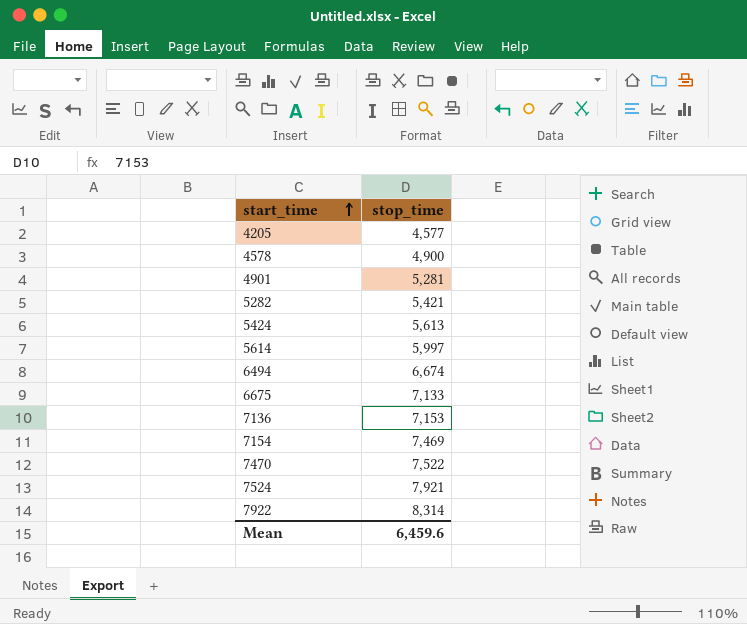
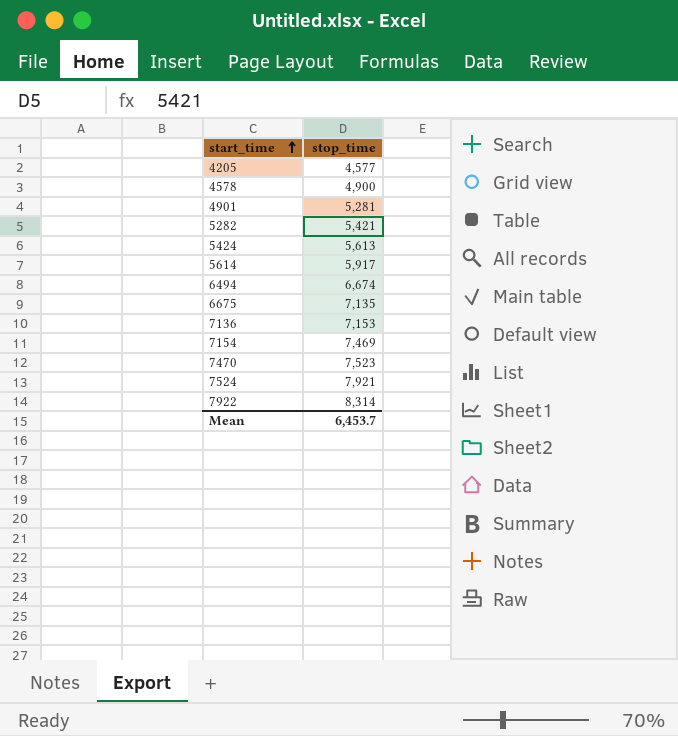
5614 | stop_time: 5,997 -> 5,917
6675 | stop_time: 7,133 -> 7,135
7470 | stop_time: 7,522 -> 7,523
Mean | stop_time: 6,459.6 -> 6,453.7

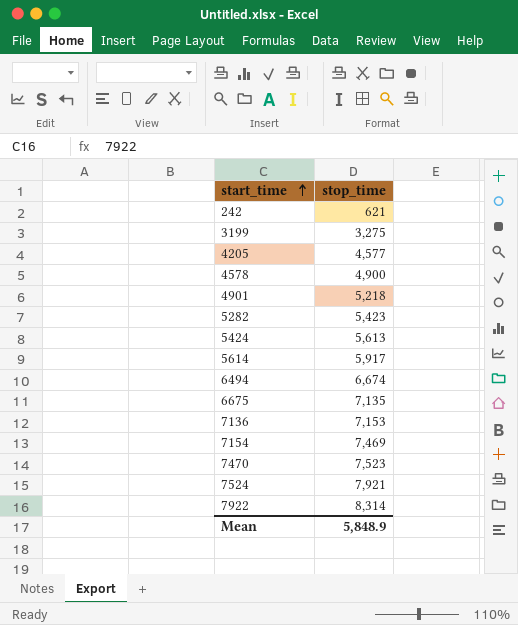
row 242: none -> 621
row 3199: none -> 3,275
4901 | stop_time: 5,281 -> 5,218
5282 | stop_time: 5,421 -> 5,423
Mean | stop_time: 6,453.7 -> 5,848.9

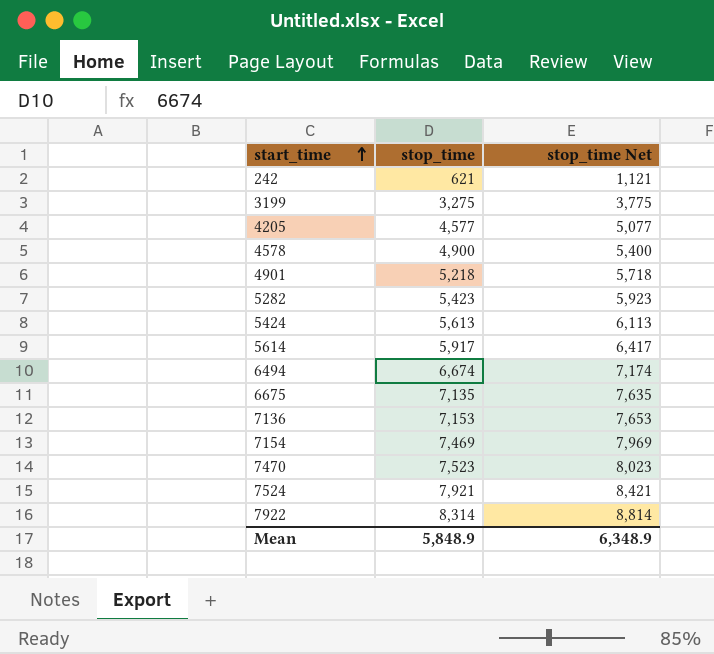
column stop_time Net | formula: none -> [stop_time] + 500

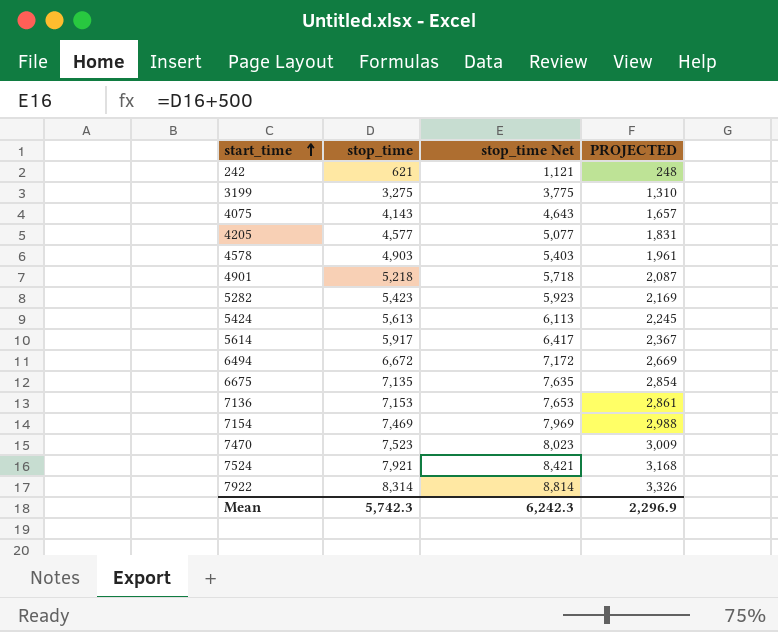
column PROJECTED | formula: none -> [stop_time] * 0.4
row 4075: none -> 4,143 | 4,643 | 1,657
4578 | stop_time: 4,900 -> 4,903
4578 | stop_time Net: 5,400 -> 5,403
6494 | stop_time: 6,674 -> 6,672
6494 | stop_time Net: 7,174 -> 7,172
Mean | stop_time: 5,848.9 -> 5,742.3
Mean | stop_time Net: 6,348.9 -> 6,242.3

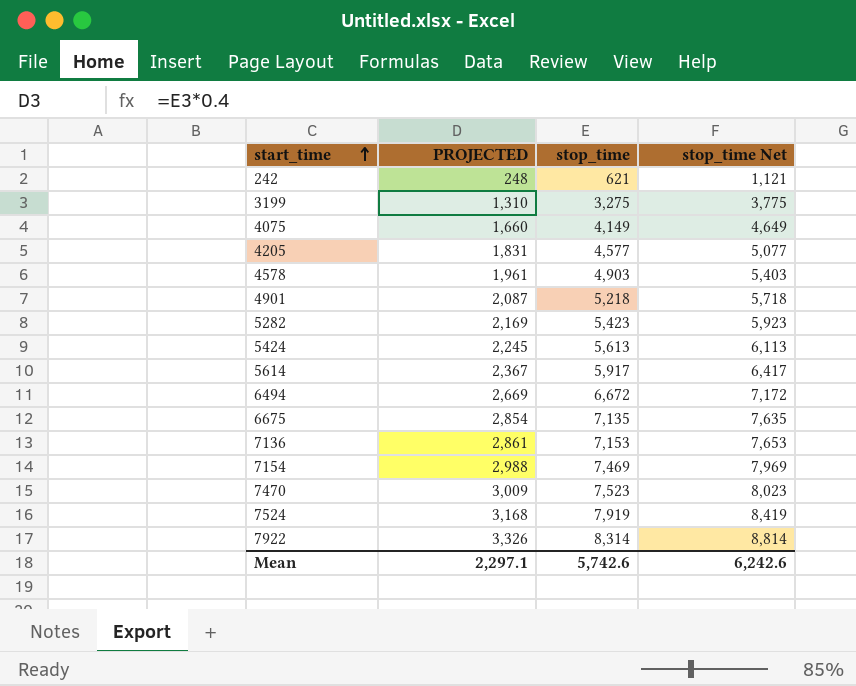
column PROJECTED | position: 4 -> 2
4075 | PROJECTED: 1,657 -> 1,660
4075 | stop_time: 4,143 -> 4,149
4075 | stop_time Net: 4,643 -> 4,649
7524 | stop_time: 7,921 -> 7,919
7524 | stop_time Net: 8,421 -> 8,419
Mean | PROJECTED: 2,296.9 -> 2,297.1
Mean | stop_time: 5,742.3 -> 5,742.6
Mean | stop_time Net: 6,242.3 -> 6,242.6

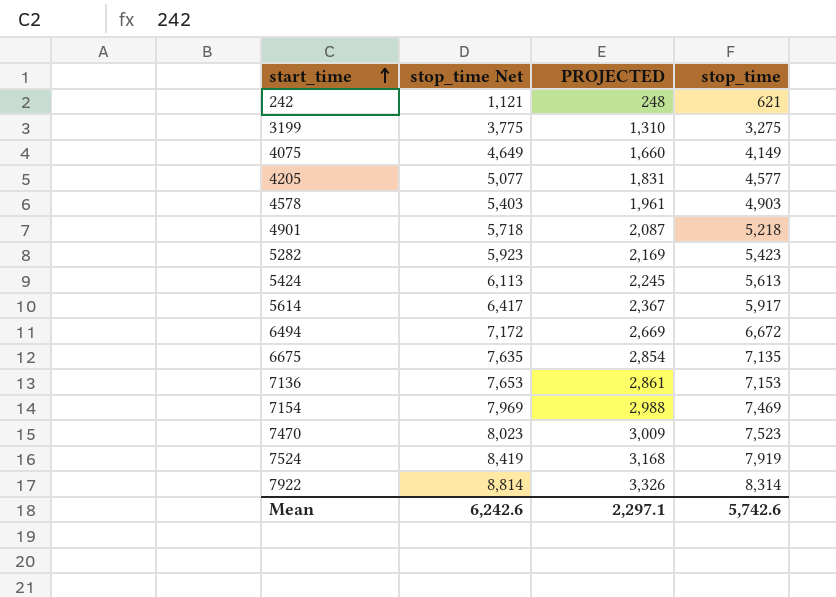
column stop_time Net | position: 4 -> 2

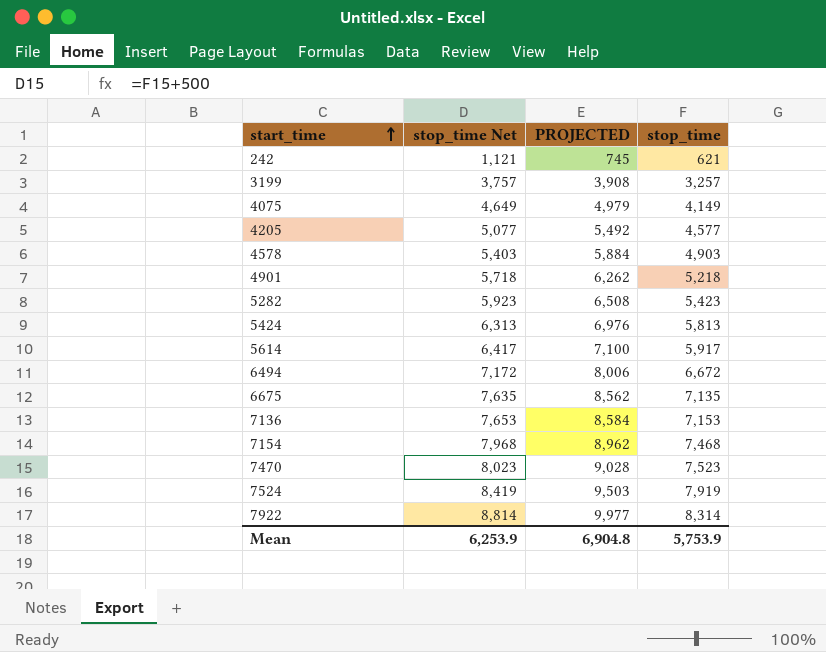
column PROJECTED | formula: [stop_time] * 0.4 -> [stop_time] * 1.2
3199 | stop_time Net: 3,775 -> 3,757
3199 | stop_time: 3,275 -> 3,257
5424 | stop_time Net: 6,113 -> 6,313
5424 | stop_time: 5,613 -> 5,813
7154 | stop_time Net: 7,969 -> 7,968
7154 | stop_time: 7,469 -> 7,468
Mean | stop_time Net: 6,242.6 -> 6,253.9
Mean | PROJECTED: 2,297.1 -> 6,904.8
Mean | stop_time: 5,742.6 -> 5,753.9

